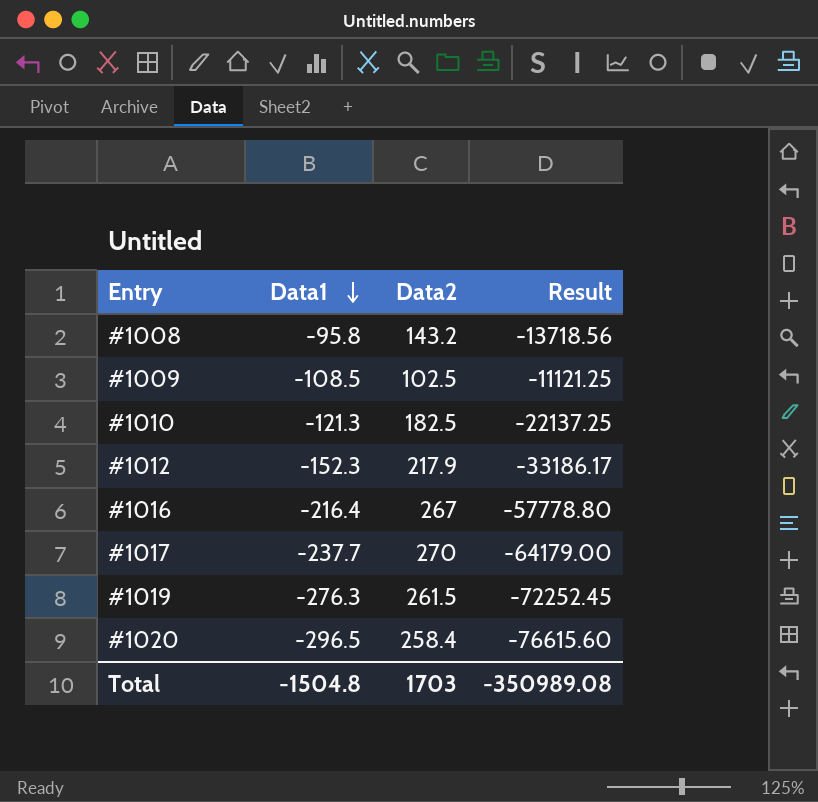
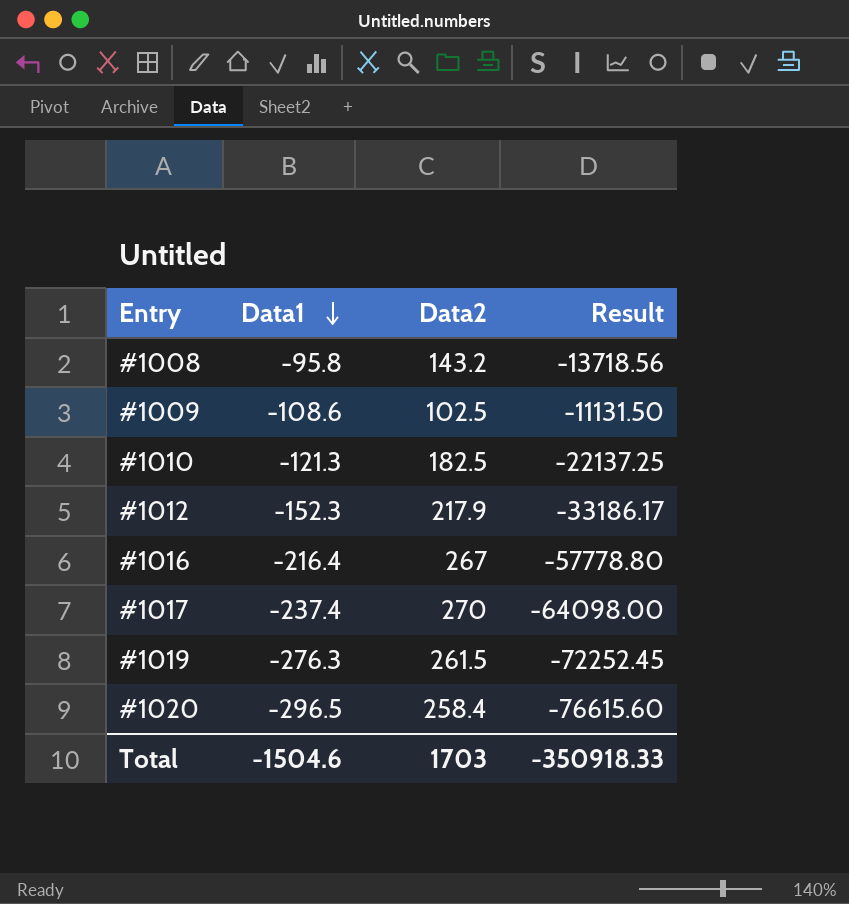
#1009 | Data1: -108.5 -> -108.6
#1009 | Result: -11121.25 -> -11131.50
#1017 | Data1: -237.7 -> -237.4
#1017 | Result: -64179.00 -> -64098.00
Total | Data1: -1504.8 -> -1504.6
Total | Result: -350989.08 -> -350918.33

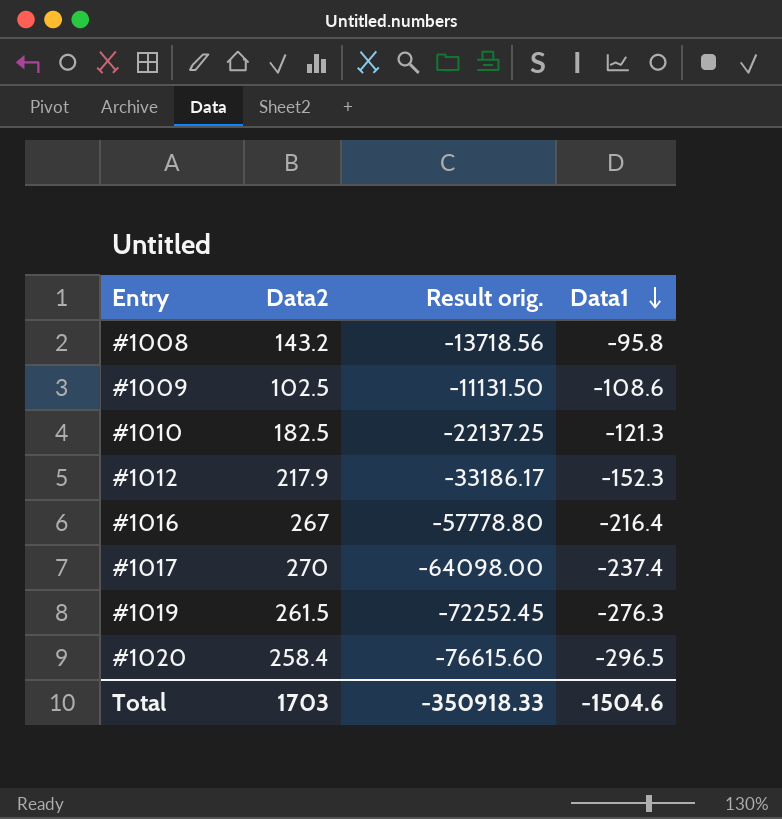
column name: Result -> Result orig.
column Data1 | position: 2 -> 4

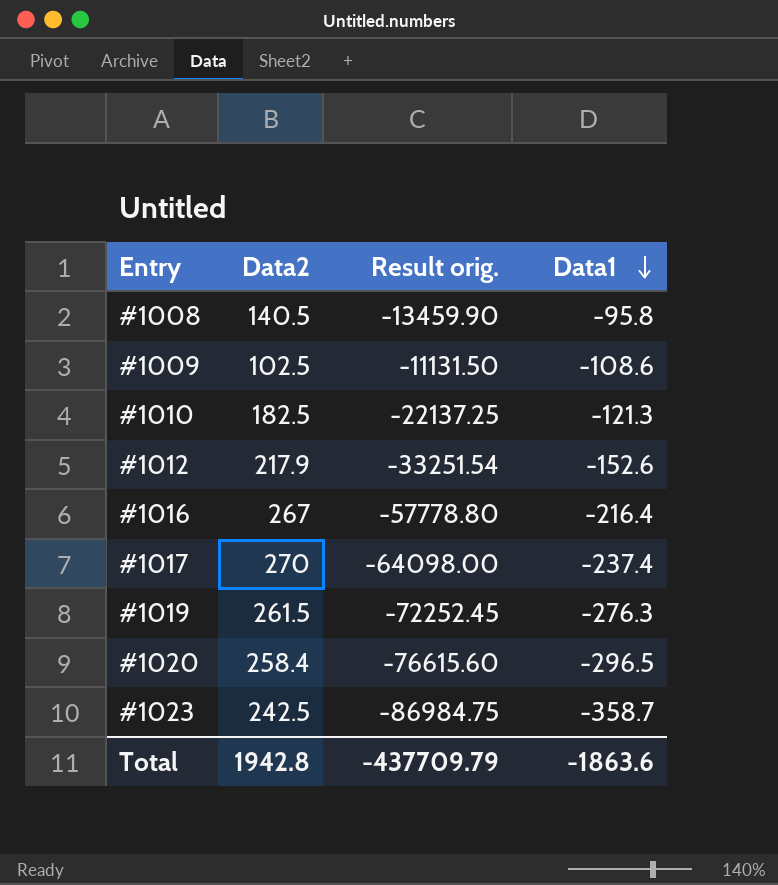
#1008 | Data2: 143.2 -> 140.5
#1008 | Result orig.: -13718.56 -> -13459.90
#1012 | Result orig.: -33186.17 -> -33251.54
#1012 | Data1: -152.3 -> -152.6
row #1023: none -> 242.5 | -86984.75 | -358.7
Total | Data2: 1703 -> 1942.8
Total | Result orig.: -350918.33 -> -437709.79
Total | Data1: -1504.6 -> -1863.6

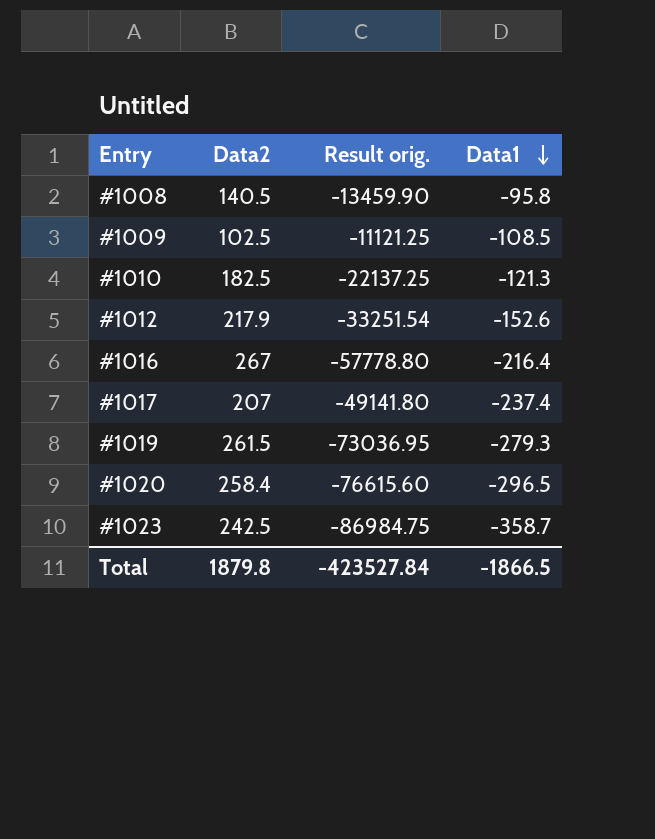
#1009 | Result orig.: -11131.50 -> -11121.25
#1009 | Data1: -108.6 -> -108.5
#1017 | Data2: 270 -> 207
#1017 | Result orig.: -64098.00 -> -49141.80
#1019 | Result orig.: -72252.45 -> -73036.95
#1019 | Data1: -276.3 -> -279.3
Total | Data2: 1942.8 -> 1879.8
Total | Result orig.: -437709.79 -> -423527.84
Total | Data1: -1863.6 -> -1866.5

